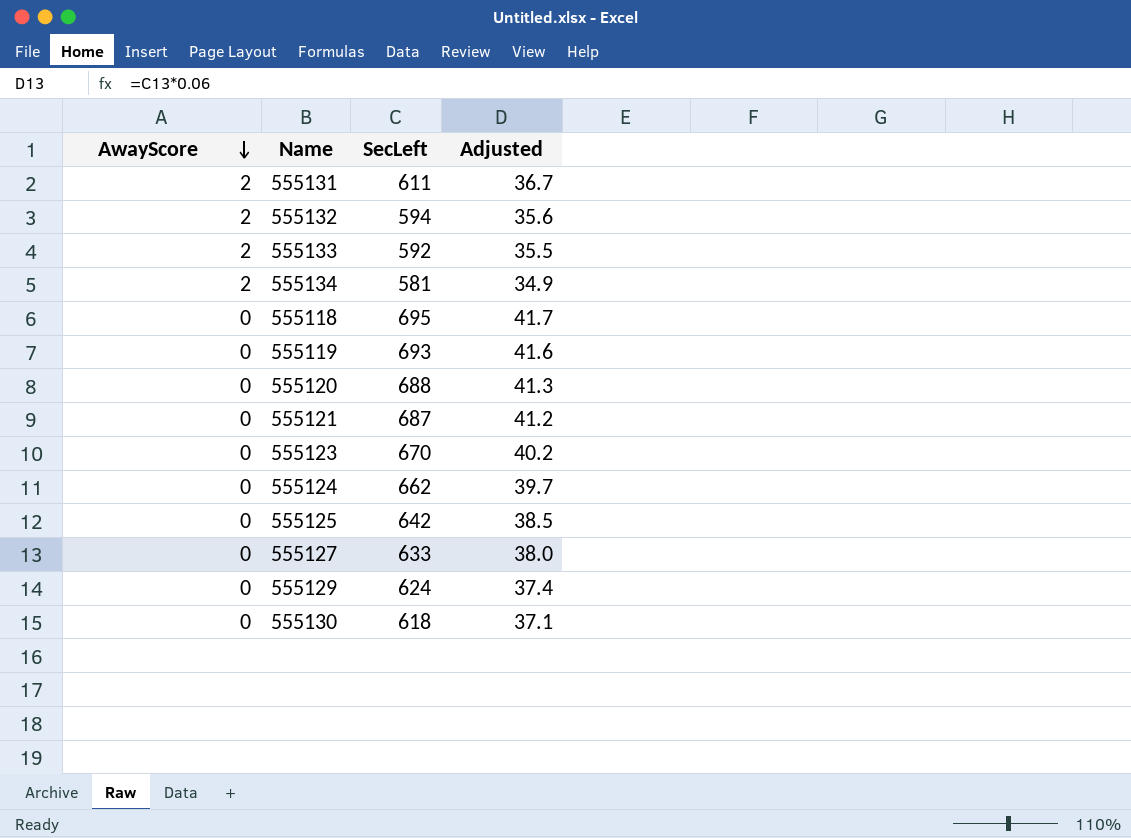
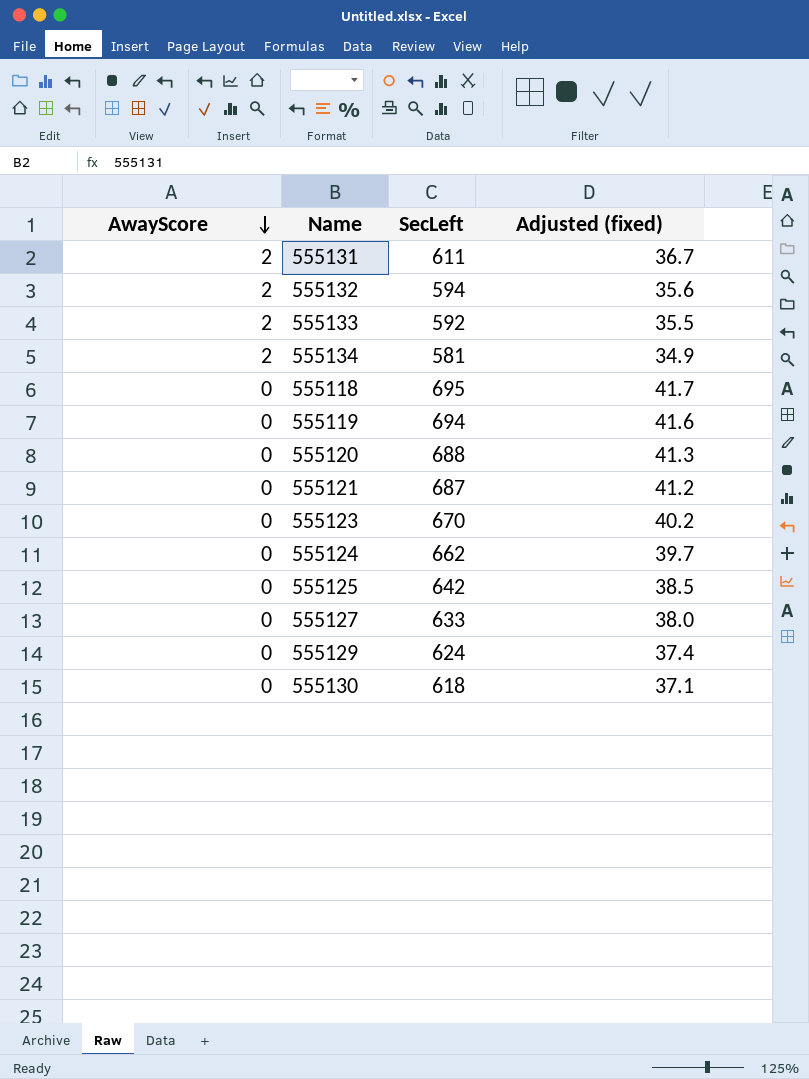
column name: Adjusted -> Adjusted (fixed)
555119 | SecLeft: 693 -> 694

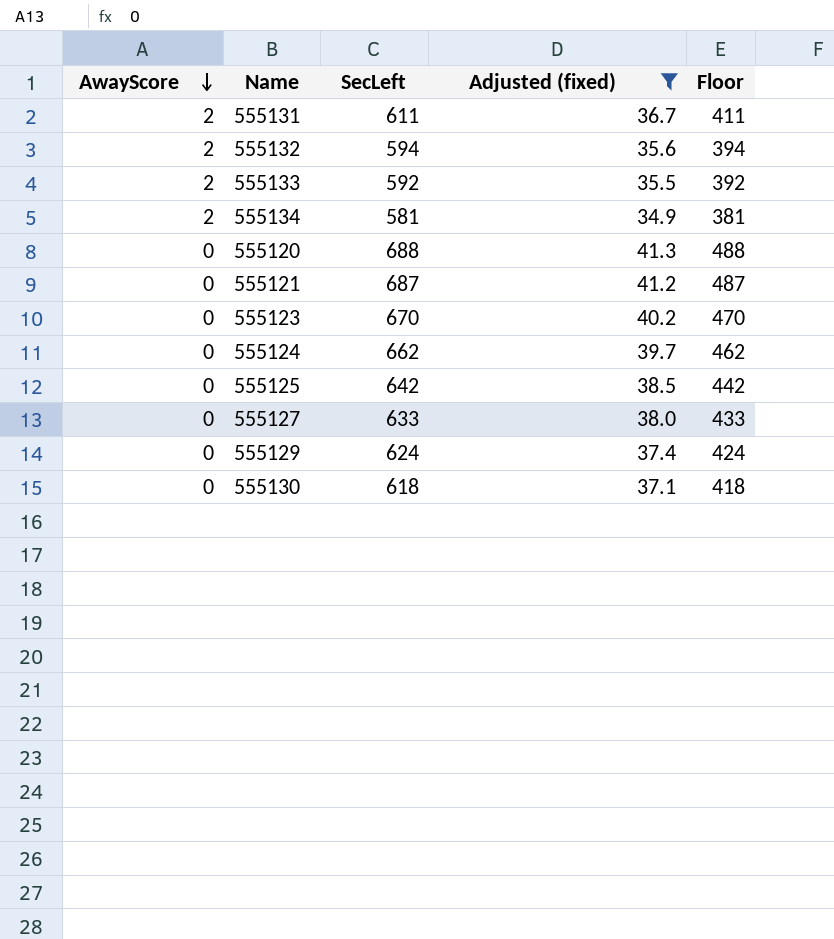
filter: none -> Adjusted (fixed) <= 41.3
column Floor | formula: none -> [SecLeft] - 200

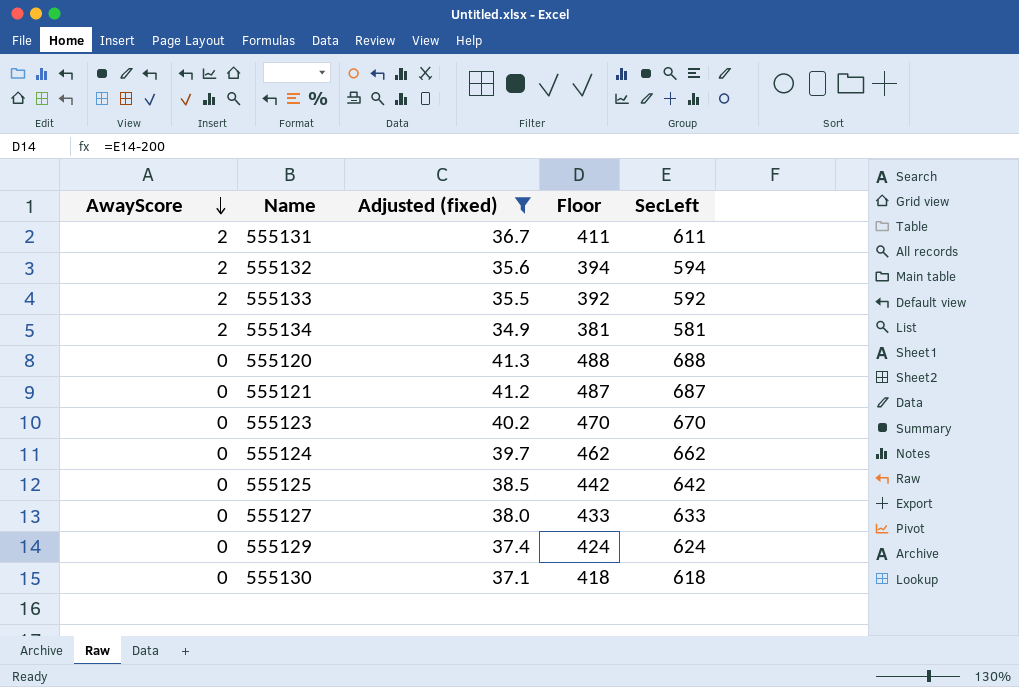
column SecLeft | position: 3 -> 5

